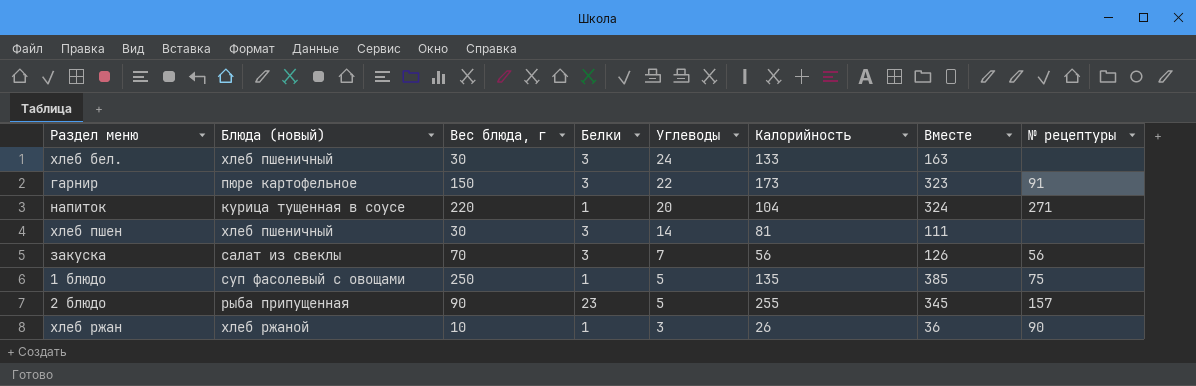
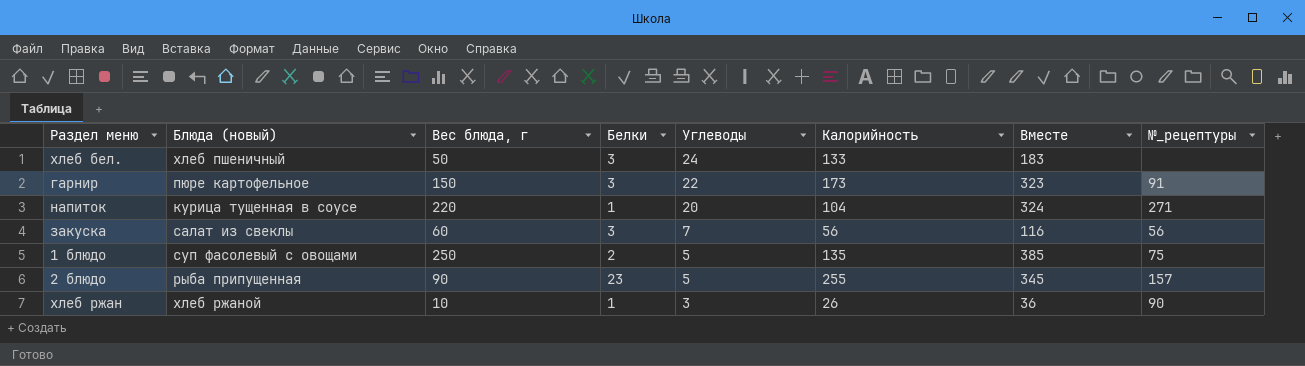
column name: № рецептуры -> №_рецептуры
row хлеб пшен: хлеб пшеничный | 30 | 3 | 14 | 81 | 111 | none -> none
хлеб бел. | Вес блюда, г: 30 -> 50
хлеб бел. | Вместе: 163 -> 183
закуска | Вес блюда, г: 70 -> 60
закуска | Вместе: 126 -> 116
1 блюдо | Белки: 1 -> 2

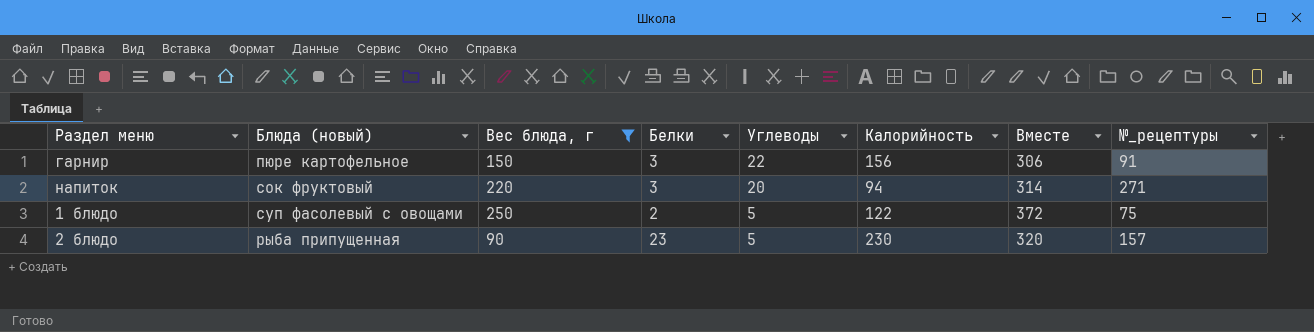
filter: none -> Вес блюда, г >= 90
гарнир | Калорийность: 173 -> 156
гарнир | Вместе: 323 -> 306
напиток | Блюда (новый): курица тущенная в соусе -> сок фруктовый
напиток | Белки: 1 -> 3
напиток | Калорийность: 104 -> 94
напиток | Вместе: 324 -> 314
1 блюдо | Калорийность: 135 -> 122
1 блюдо | Вместе: 385 -> 372
2 блюдо | Калорийность: 255 -> 230
2 блюдо | Вместе: 345 -> 320

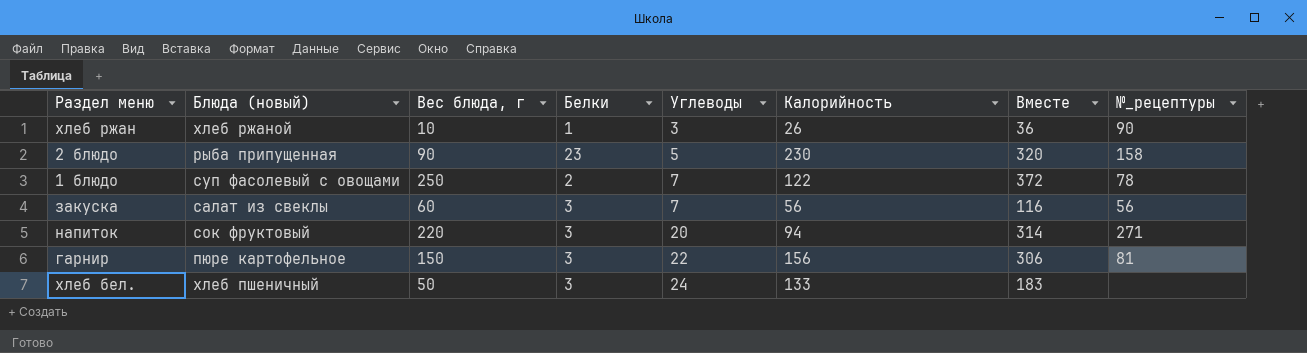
filter: Вес блюда, г >= 90 -> none
row order: Углеводы descending -> Углеводы ascending
2 блюдо | №_рецептуры: 157 -> 158
1 блюдо | Углеводы: 5 -> 7
1 блюдо | №_рецептуры: 75 -> 78
гарнир | №_рецептуры: 91 -> 81

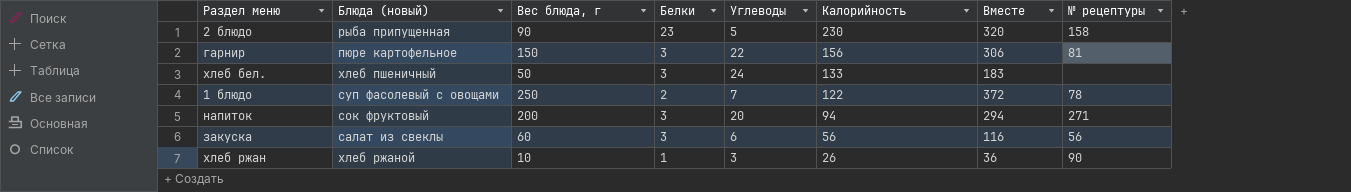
row order: Углеводы ascending -> Калорийность descending
column name: №_рецептуры -> № рецептуры
напиток | Вес блюда, г: 220 -> 200
напиток | Вместе: 314 -> 294
закуска | Углеводы: 7 -> 6

